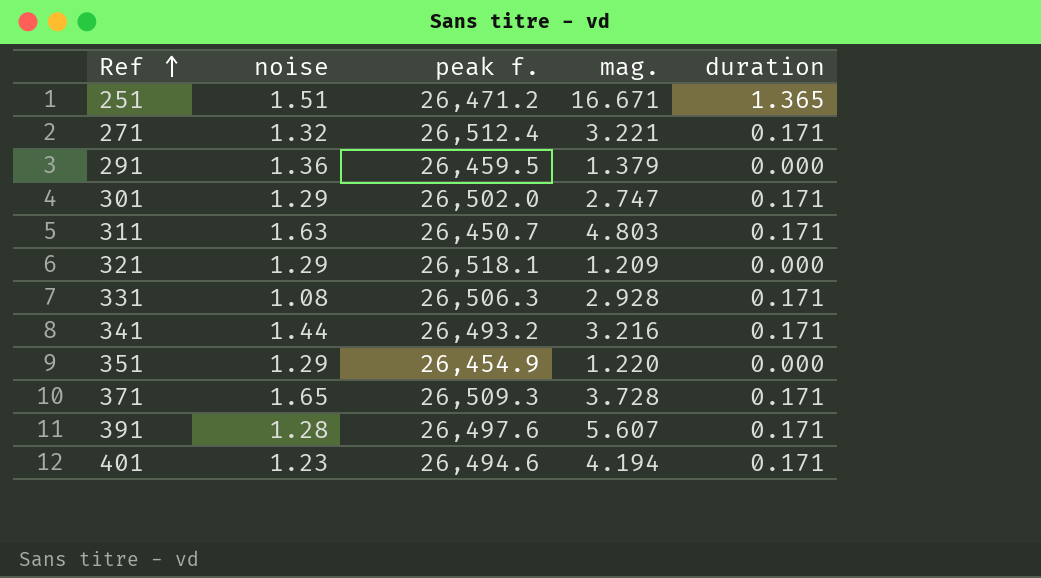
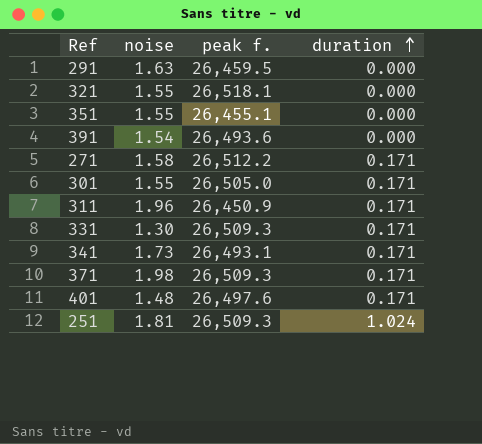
row order: Ref ascending -> duration ascending
column mag. | position: 4 -> none
291 | noise: 1.36 -> 1.63
321 | noise: 1.29 -> 1.55
351 | noise: 1.29 -> 1.55
351 | peak f.: 26,454.9 -> 26,455.1
391 | noise: 1.28 -> 1.54
391 | peak f.: 26,497.6 -> 26,493.6
391 | duration: 0.171 -> 0.000
271 | noise: 1.32 -> 1.58
271 | peak f.: 26,512.4 -> 26,512.2
301 | noise: 1.29 -> 1.55
301 | peak f.: 26,502.0 -> 26,505.0
311 | noise: 1.63 -> 1.96
311 | peak f.: 26,450.7 -> 26,450.9
331 | noise: 1.08 -> 1.30
331 | peak f.: 26,506.3 -> 26,509.3
341 | noise: 1.44 -> 1.73
341 | peak f.: 26,493.2 -> 26,493.1
371 | noise: 1.65 -> 1.98
401 | noise: 1.23 -> 1.48
401 | peak f.: 26,494.6 -> 26,497.6
251 | noise: 1.51 -> 1.81
251 | peak f.: 26,471.2 -> 26,509.3
251 | duration: 1.365 -> 1.024

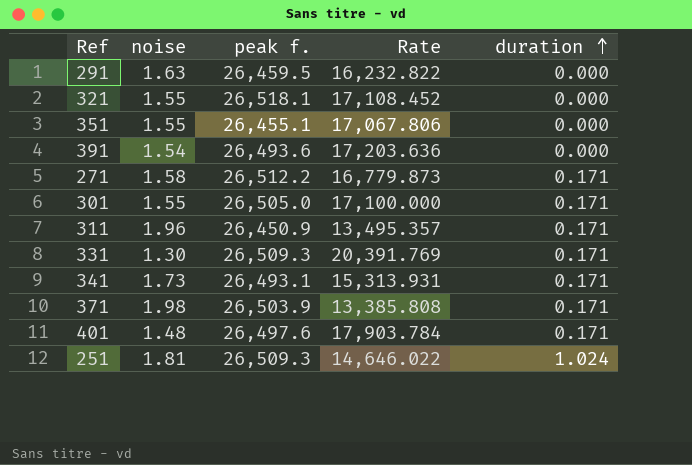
column Rate | formula: none -> [peak f.] / [noise]
371 | peak f.: 26,509.3 -> 26,503.9

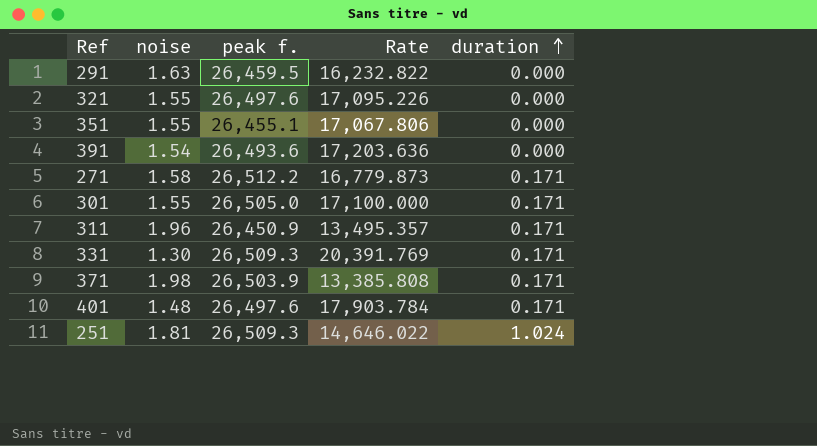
row 341: 1.73 | 26,493.1 | 15,313.931 | 0.171 -> none
321 | peak f.: 26,518.1 -> 26,497.6
321 | Rate: 17,108.452 -> 17,095.226

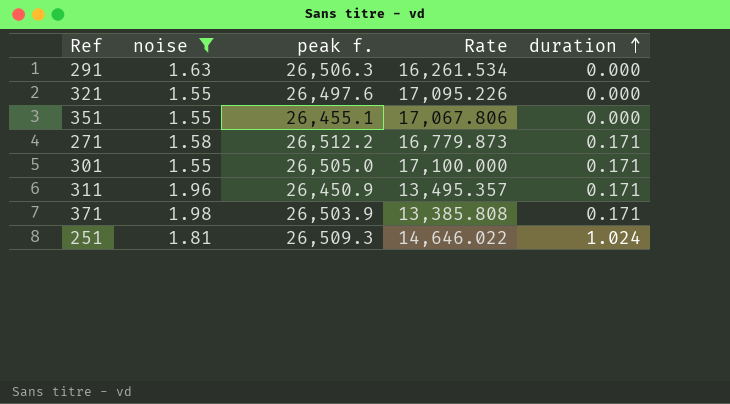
filter: none -> noise >= 1.55
291 | peak f.: 26,459.5 -> 26,506.3
291 | Rate: 16,232.822 -> 16,261.534

